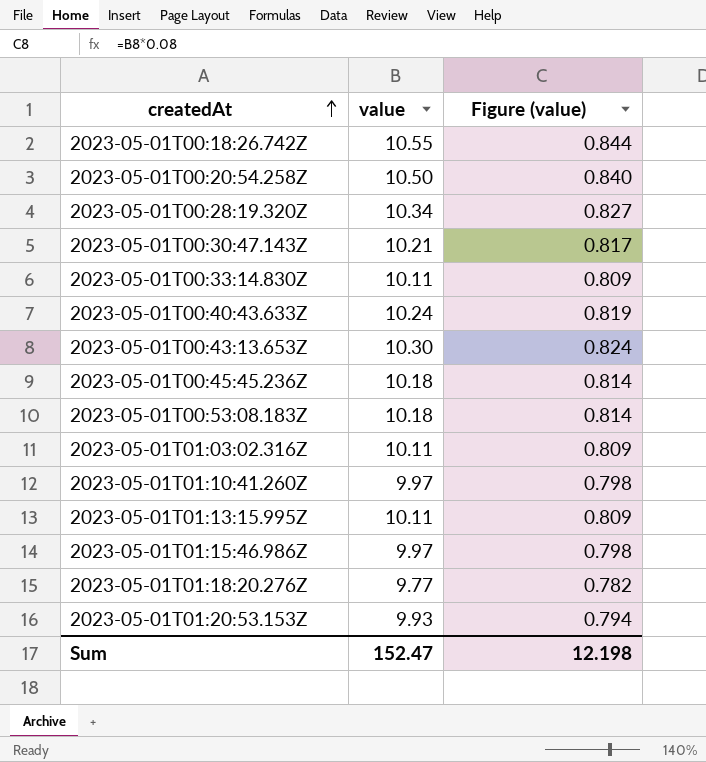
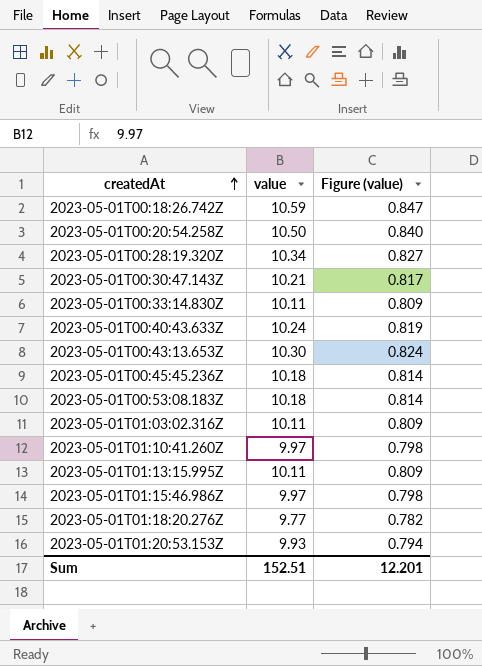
2023-05-01T00:18:26.742Z | value: 10.55 -> 10.59
2023-05-01T00:18:26.742Z | Figure (value): 0.844 -> 0.847
Sum | value: 152.47 -> 152.51
Sum | Figure (value): 12.198 -> 12.201

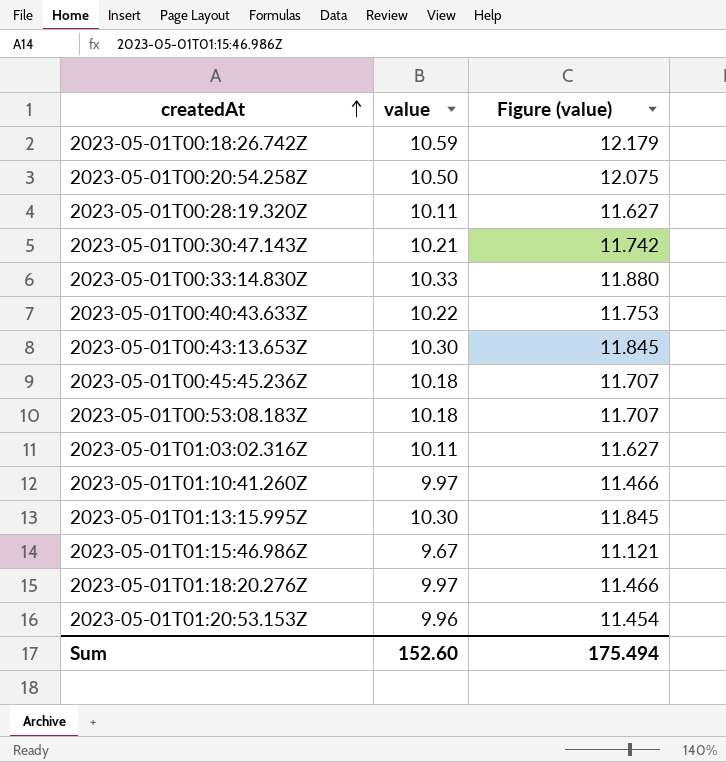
column Figure (value) | formula: [value] * 0.08 -> [value] * 1.15
2023-05-01T00:28:19.320Z | value: 10.34 -> 10.11
2023-05-01T00:33:14.830Z | value: 10.11 -> 10.33
2023-05-01T00:40:43.633Z | value: 10.24 -> 10.22
2023-05-01T01:13:15.995Z | value: 10.11 -> 10.30
2023-05-01T01:15:46.986Z | value: 9.97 -> 9.67
2023-05-01T01:18:20.276Z | value: 9.77 -> 9.97
2023-05-01T01:20:53.153Z | value: 9.93 -> 9.96
Sum | value: 152.51 -> 152.60
Sum | Figure (value): 12.201 -> 175.494

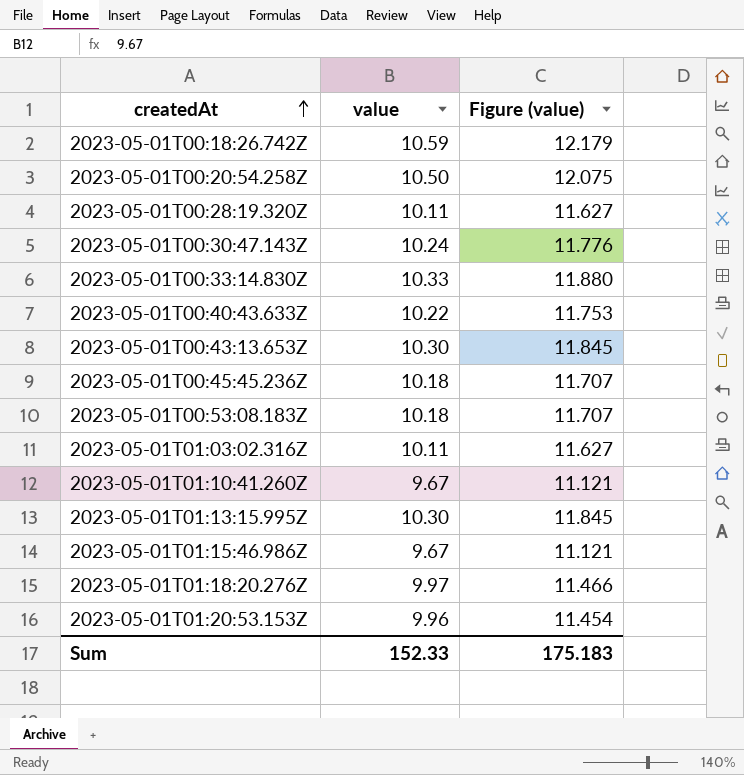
2023-05-01T00:30:47.143Z | value: 10.21 -> 10.24
2023-05-01T00:30:47.143Z | Figure (value): 11.742 -> 11.776
2023-05-01T01:10:41.260Z | value: 9.97 -> 9.67
2023-05-01T01:10:41.260Z | Figure (value): 11.466 -> 11.121
Sum | value: 152.60 -> 152.33
Sum | Figure (value): 175.494 -> 175.183

